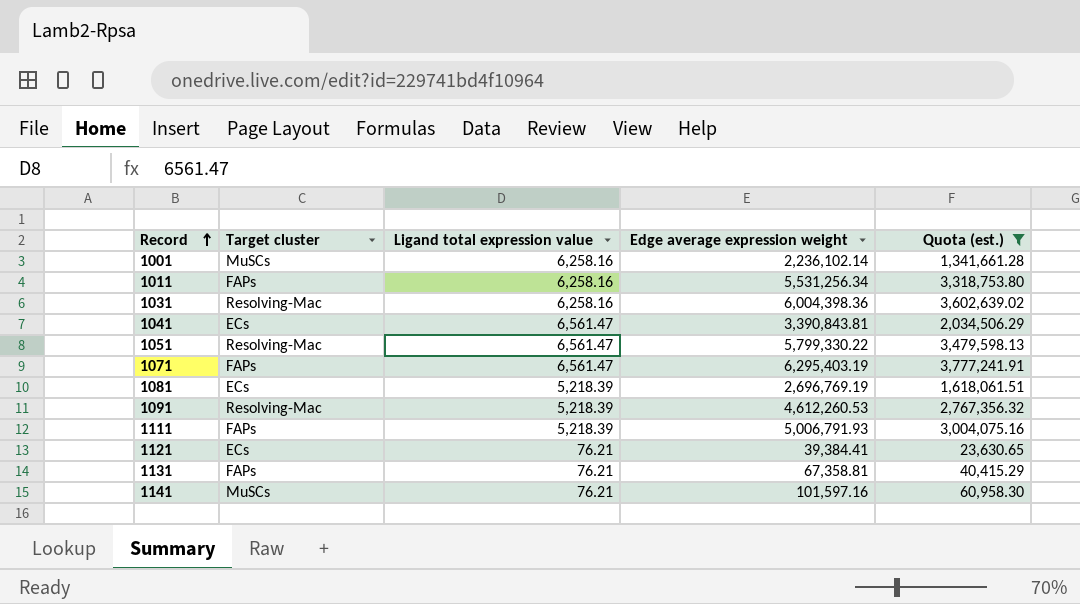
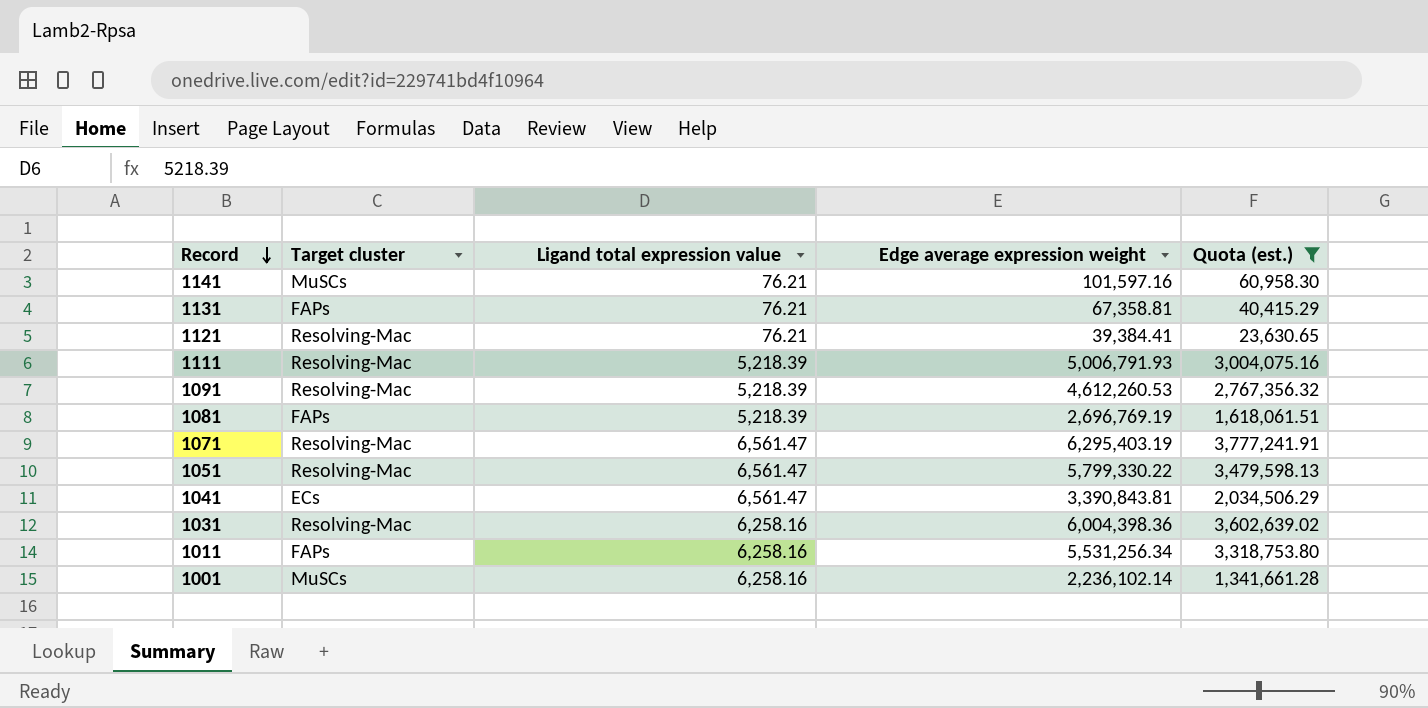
row order: Record ascending -> Record descending
1121 | Target cluster: ECs -> Resolving-Mac
1111 | Target cluster: FAPs -> Resolving-Mac
1081 | Target cluster: ECs -> FAPs
1071 | Target cluster: FAPs -> Resolving-Mac

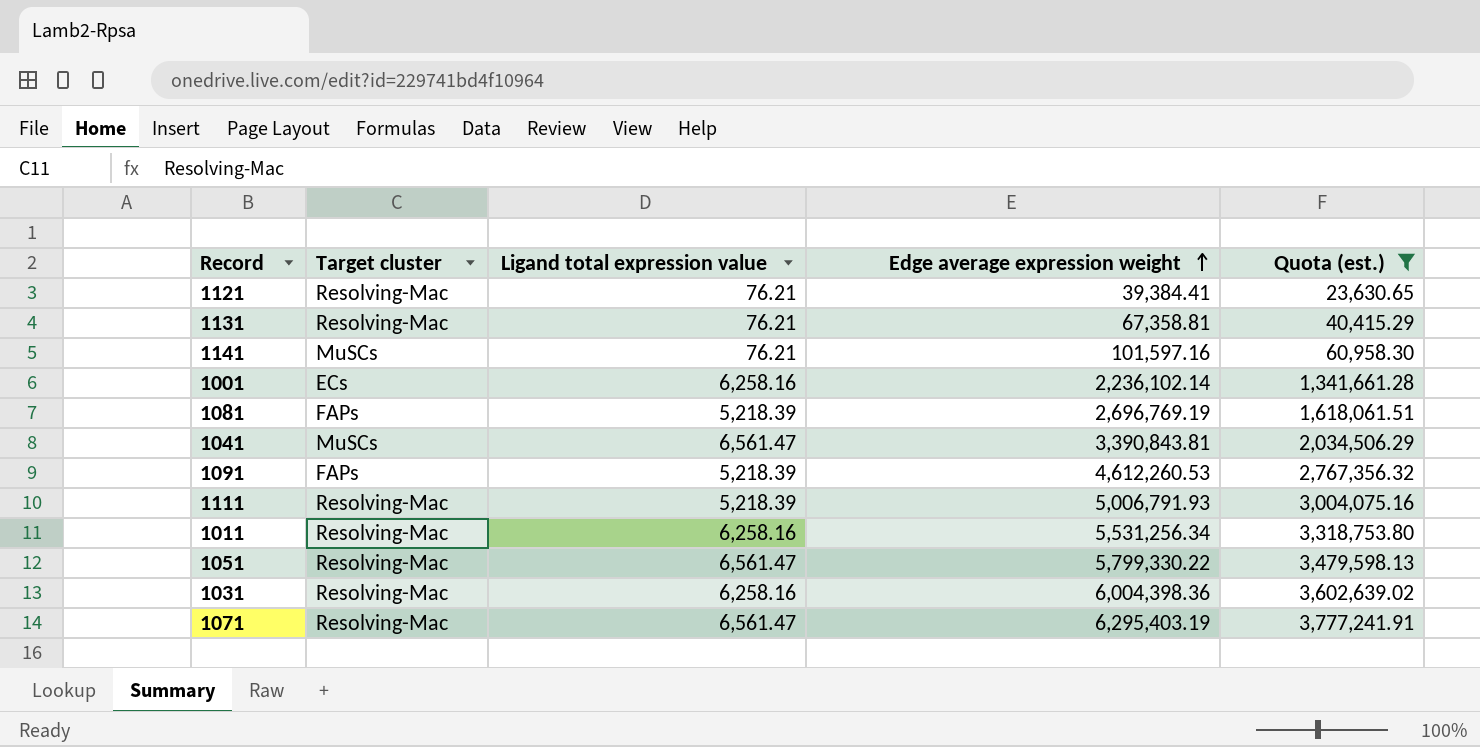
row order: Record descending -> Edge average expression weight ascending
1131 | Target cluster: FAPs -> Resolving-Mac
1001 | Target cluster: MuSCs -> ECs
1041 | Target cluster: ECs -> MuSCs
1091 | Target cluster: Resolving-Mac -> FAPs
1011 | Target cluster: FAPs -> Resolving-Mac

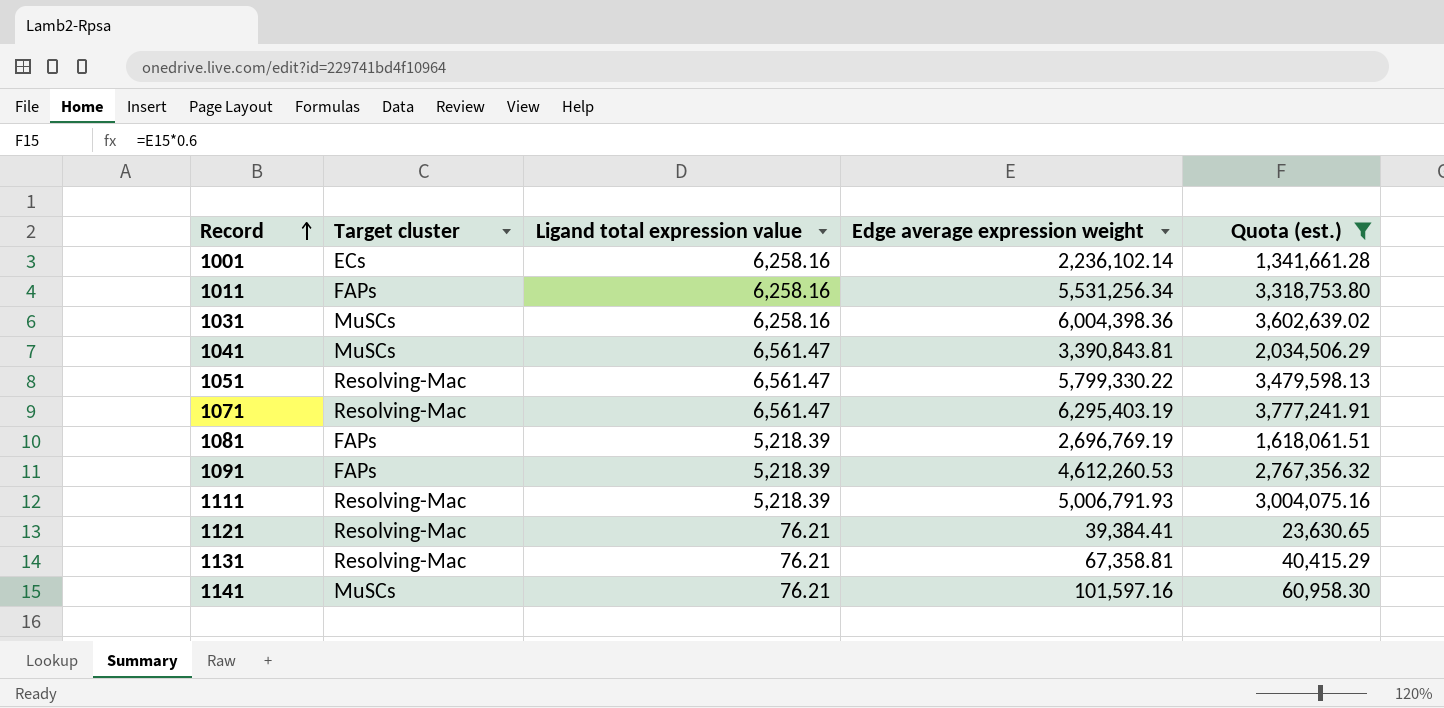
row order: Edge average expression weight ascending -> Record ascending
1011 | Target cluster: Resolving-Mac -> FAPs
1031 | Target cluster: Resolving-Mac -> MuSCs

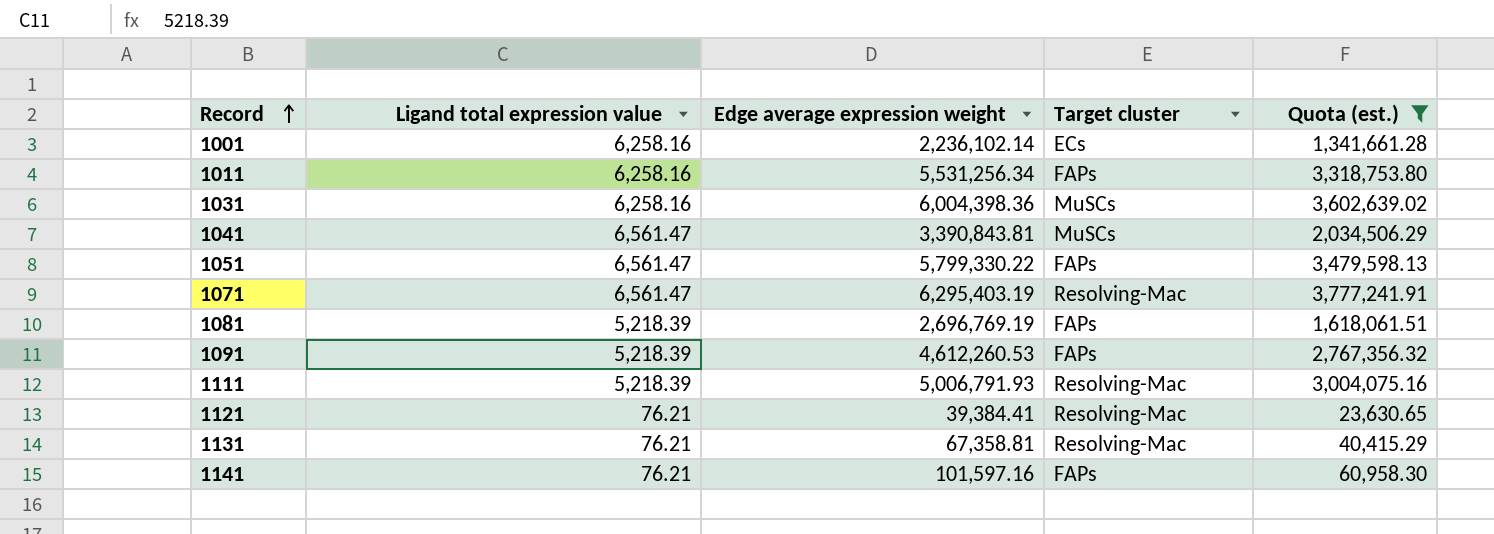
column Target cluster | position: 2 -> 4
1051 | Target cluster: Resolving-Mac -> FAPs
1141 | Target cluster: MuSCs -> FAPs

